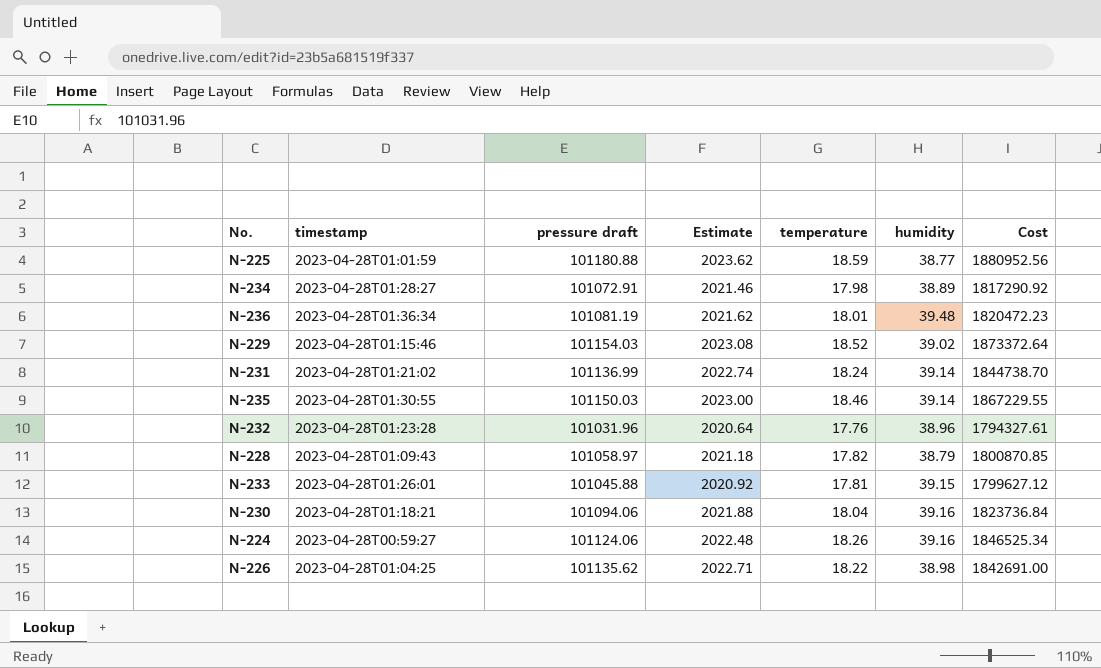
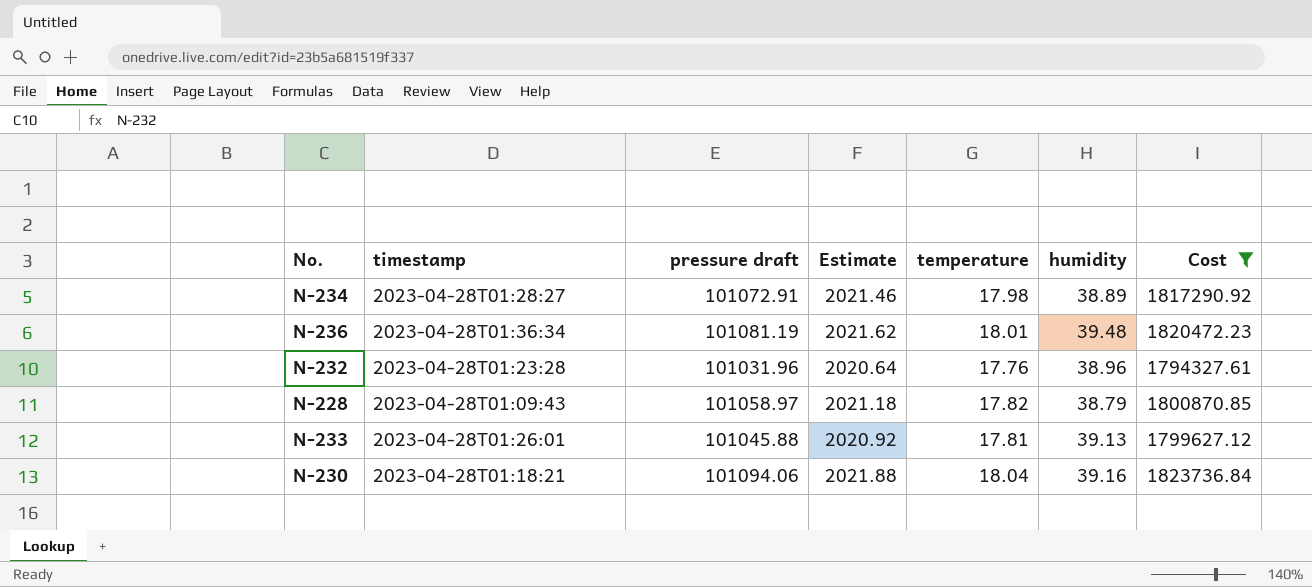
filter: none -> Cost <= 1823736.84
N-233 | humidity: 39.15 -> 39.13

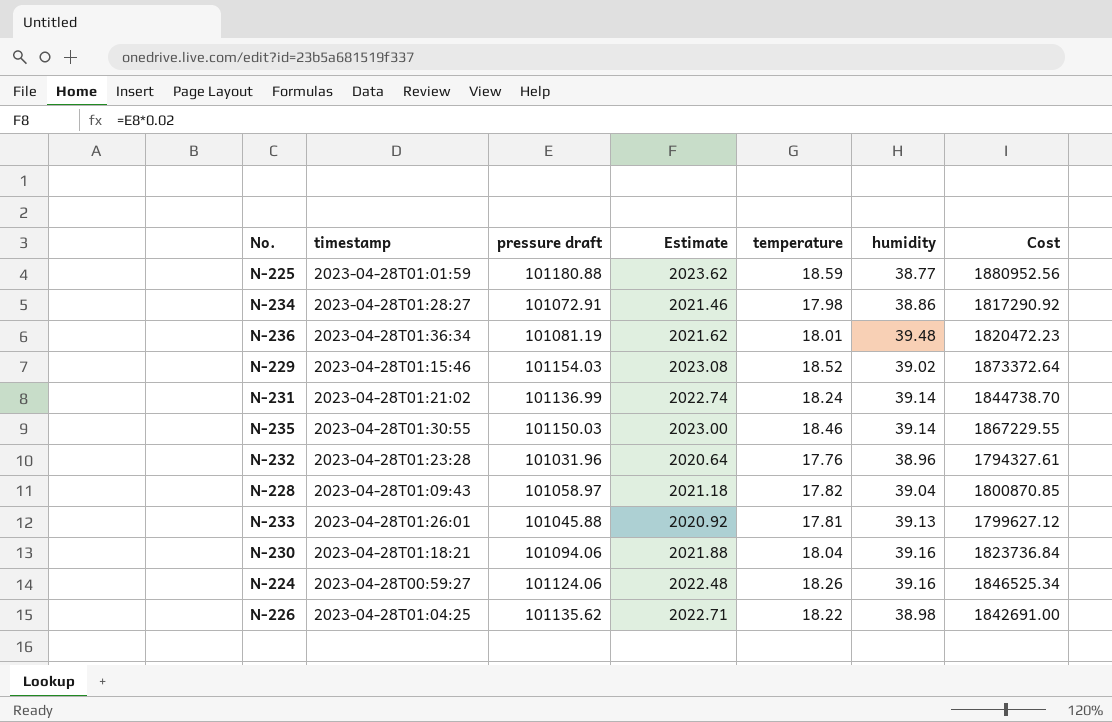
filter: Cost <= 1823736.84 -> none
N-234 | humidity: 38.89 -> 38.86
N-228 | humidity: 38.79 -> 39.04

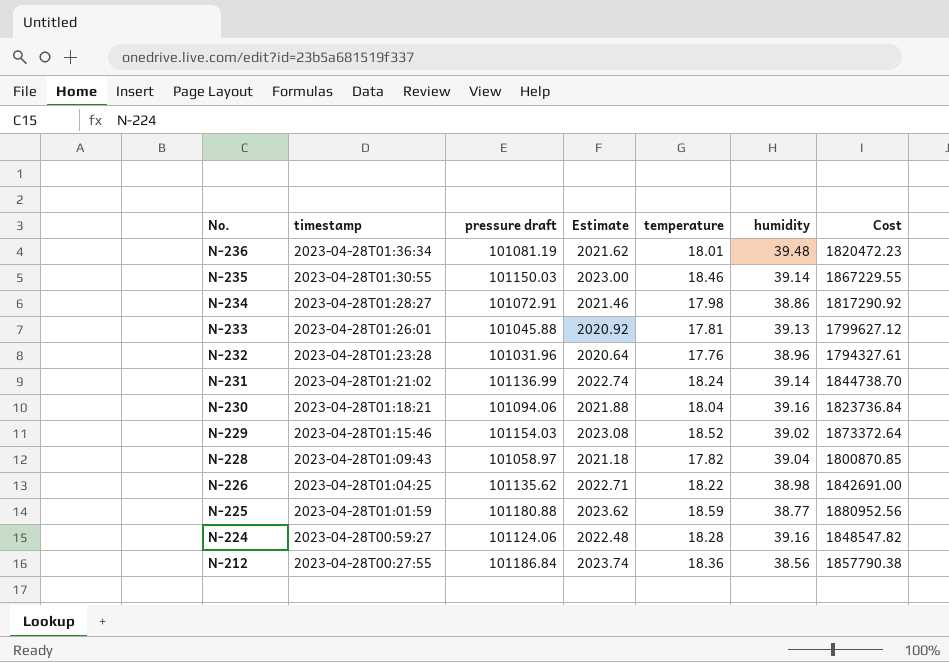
row order: none -> No. descending
N-224 | temperature: 18.26 -> 18.28
N-224 | Cost: 1846525.34 -> 1848547.82
row N-212: none -> 2023-04-28T00:27:55 | 101186.84 | 2023.74 | 18.36 | 38.56 | 1857790.38

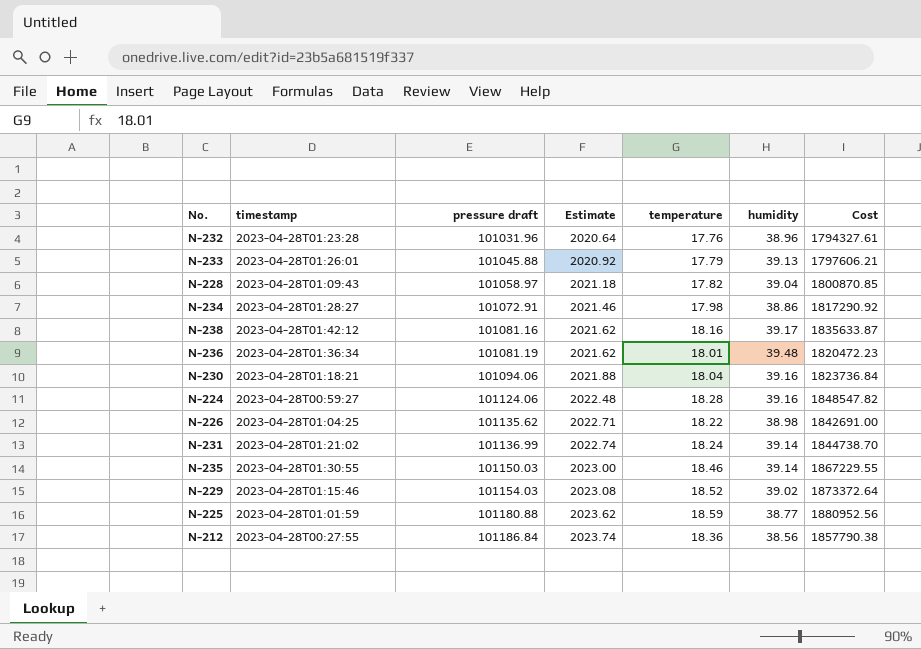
row order: No. descending -> pressure draft ascending
N-233 | temperature: 17.81 -> 17.79
N-233 | Cost: 1799627.12 -> 1797606.21
row N-238: none -> 2023-04-28T01:42:12 | 101081.16 | 2021.62 | 18.16 | 39.17 | 1835633.87

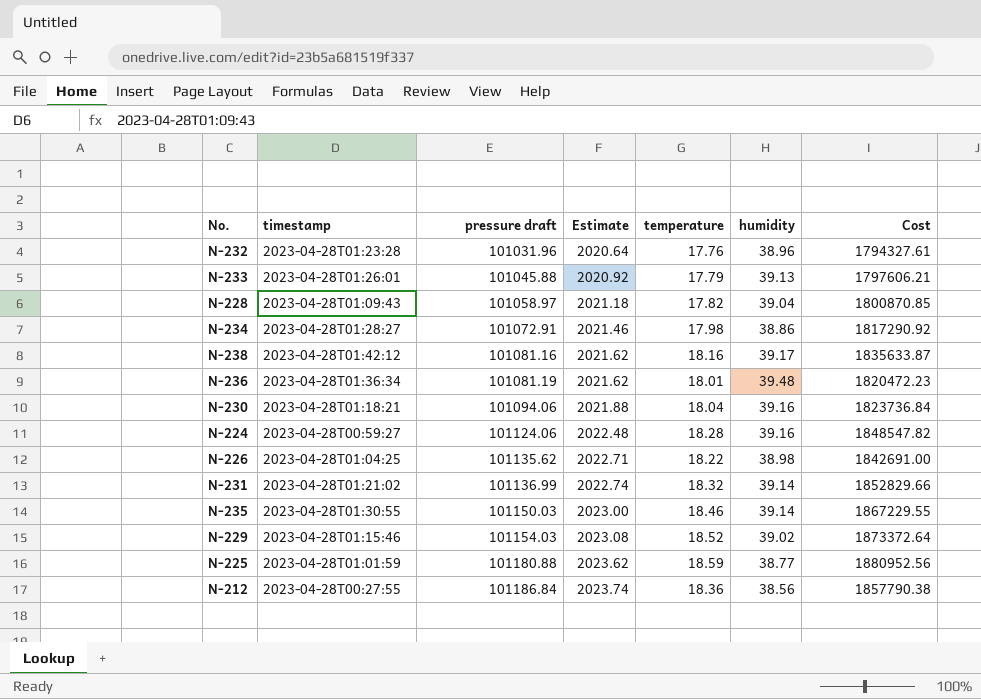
N-231 | temperature: 18.24 -> 18.32
N-231 | Cost: 1844738.70 -> 1852829.66

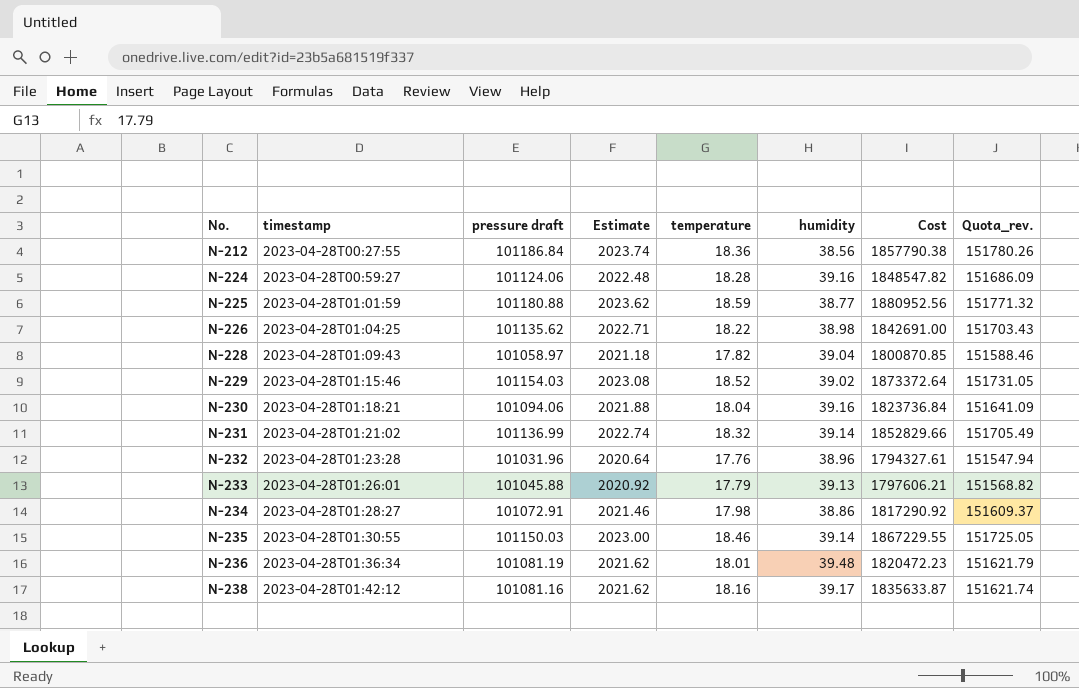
row order: pressure draft ascending -> No. ascending
column Quota_rev. | formula: none -> [pressure draft] * 1.5

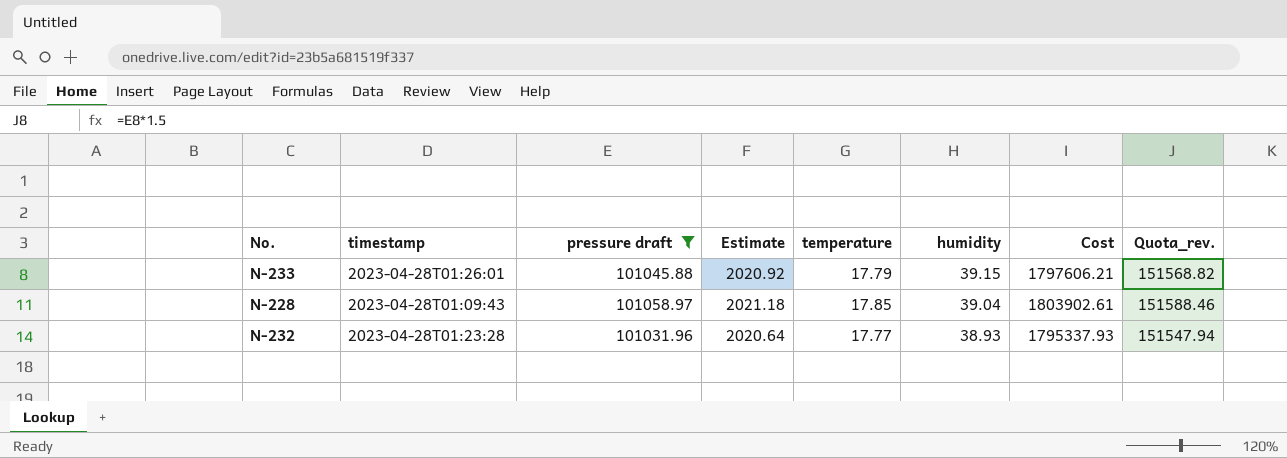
filter: none -> pressure draft <= 101058.97
row order: No. ascending -> humidity descending
N-233 | humidity: 39.13 -> 39.15
N-228 | temperature: 17.82 -> 17.85
N-228 | Cost: 1800870.85 -> 1803902.61
N-232 | temperature: 17.76 -> 17.77
N-232 | humidity: 38.96 -> 38.93
N-232 | Cost: 1794327.61 -> 1795337.93

